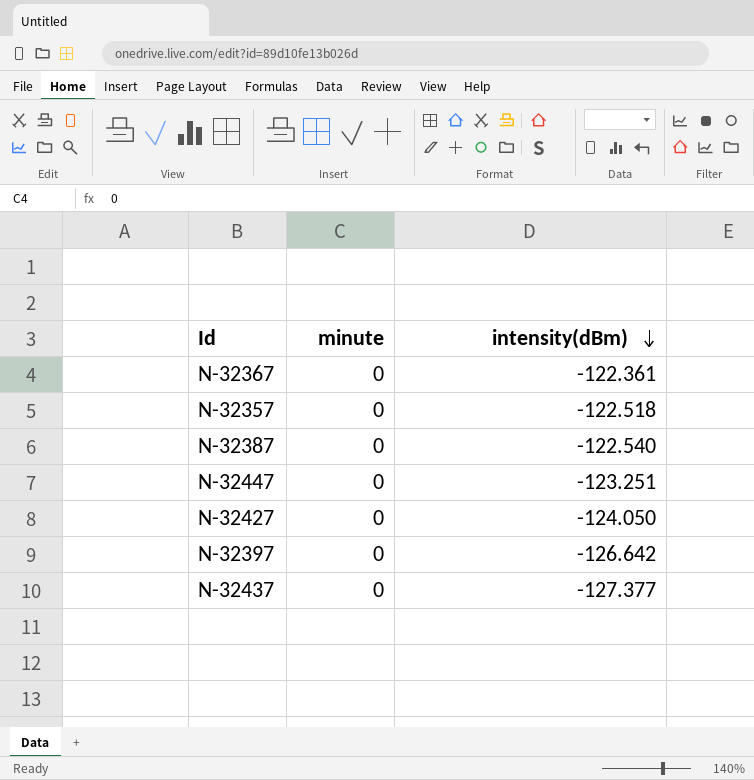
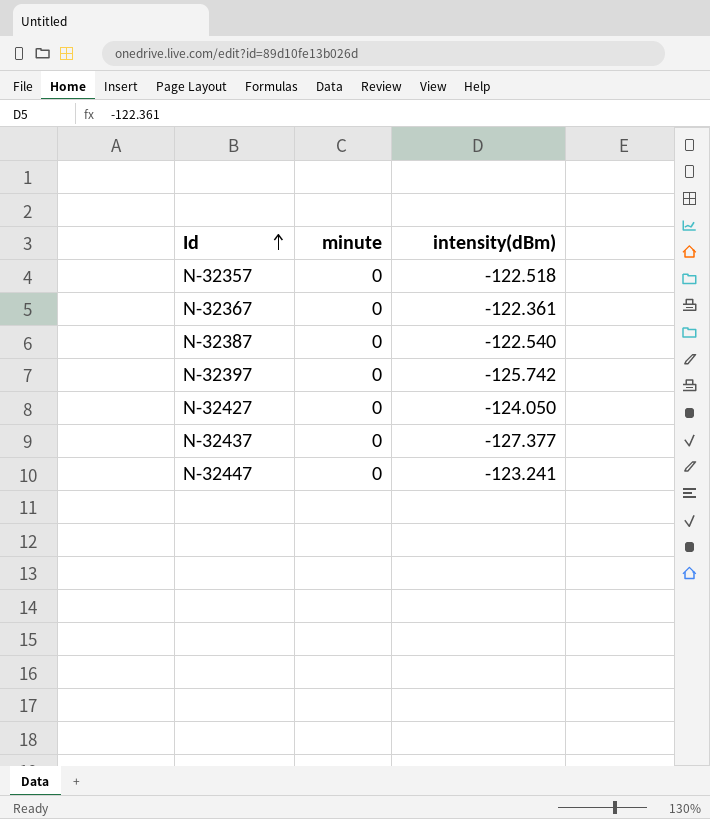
row order: intensity(dBm) descending -> Id ascending
N-32397 | intensity(dBm): -126.642 -> -125.742
N-32447 | intensity(dBm): -123.251 -> -123.241

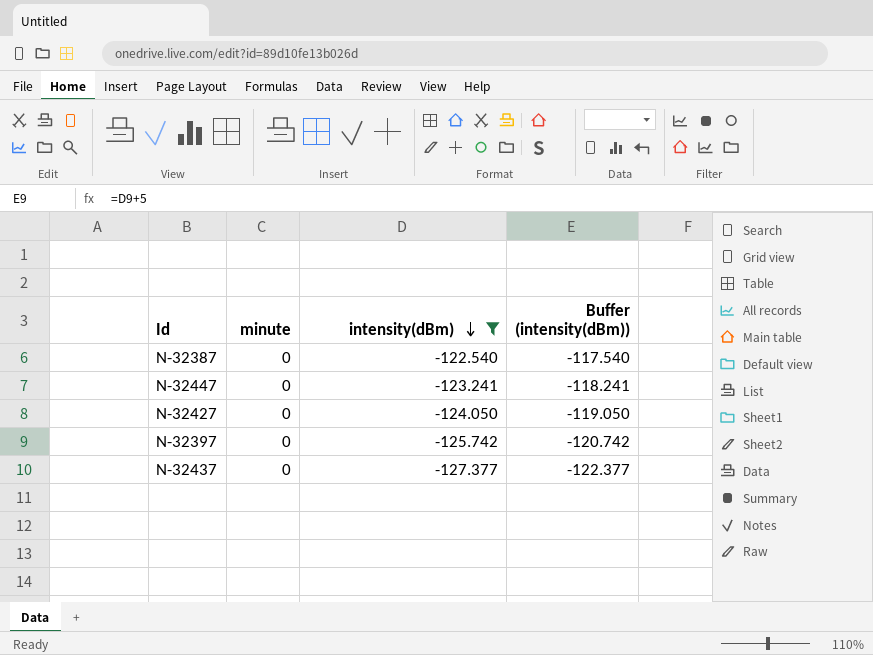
filter: none -> intensity(dBm) <= -122.540
row order: Id ascending -> intensity(dBm) descending
column Buffer (intensity(dBm)) | formula: none -> [intensity(dBm)] + 5

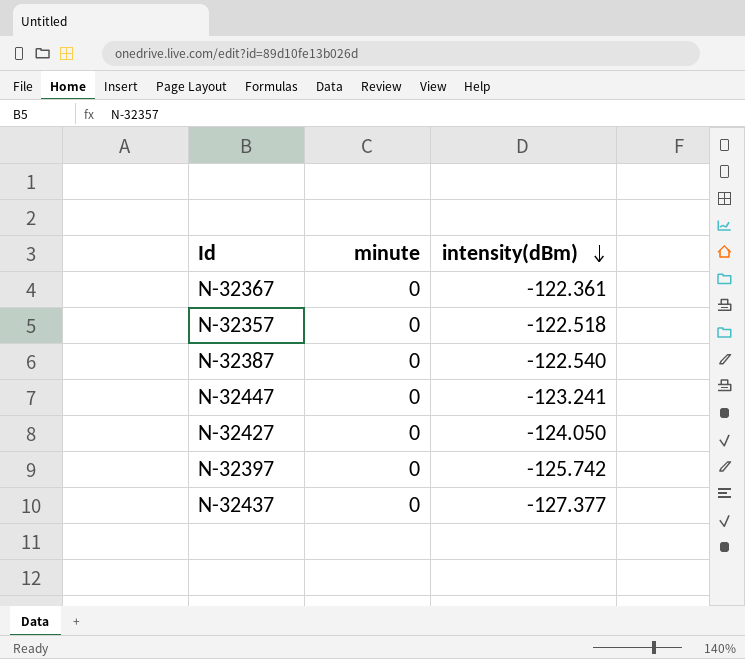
filter: intensity(dBm) <= -122.540 -> none
column Buffer (intensity(dBm)) | formula: [intensity(dBm)] + 5 -> none

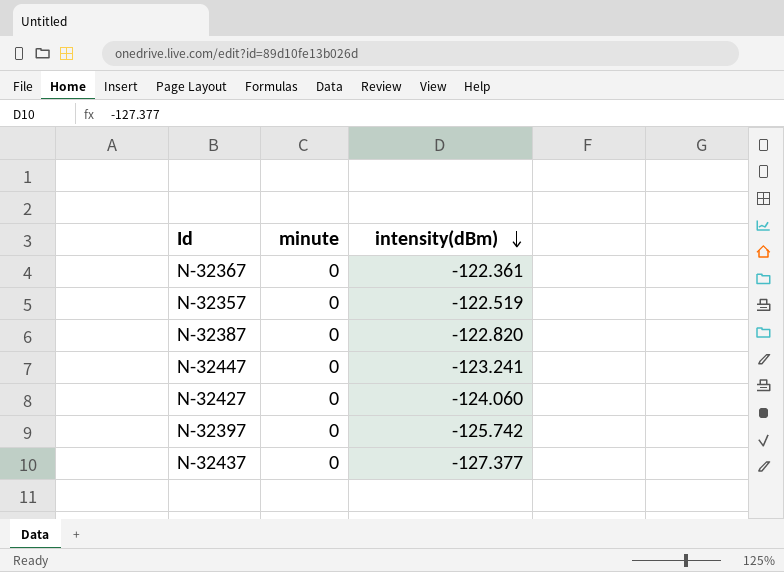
N-32357 | intensity(dBm): -122.518 -> -122.519
N-32387 | intensity(dBm): -122.540 -> -122.820
N-32427 | intensity(dBm): -124.050 -> -124.060

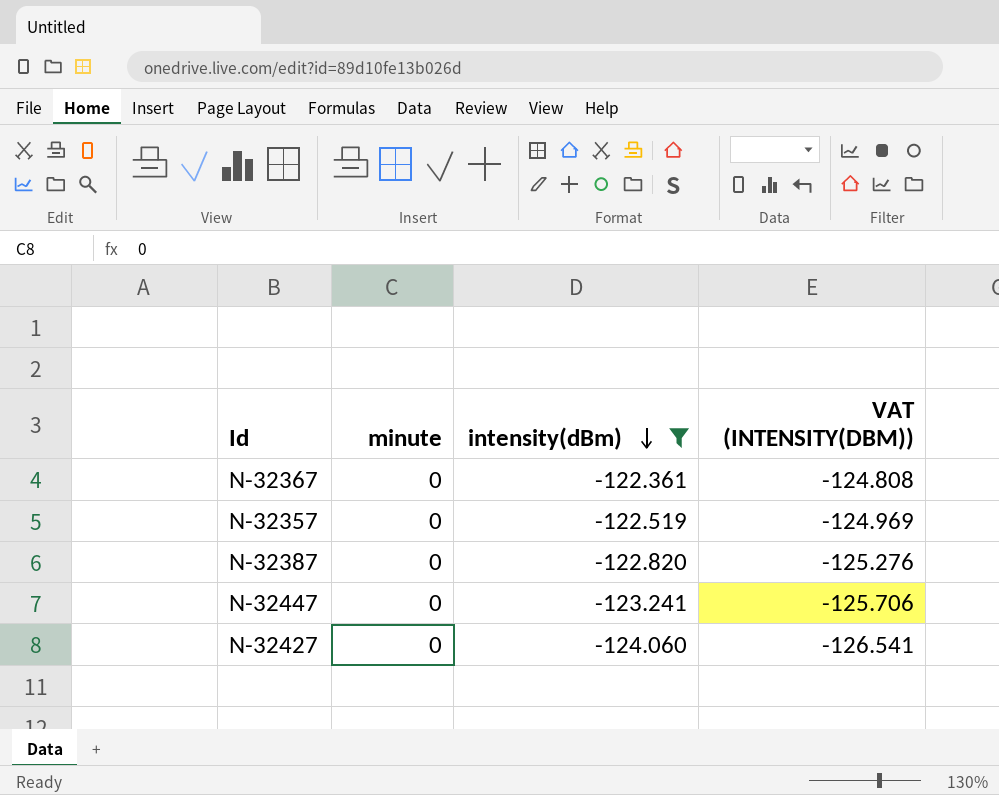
filter: none -> intensity(dBm) >= -124.060
column VAT (INTENSITY(DBM)) | formula: none -> [intensity(dBm)] * 1.02

